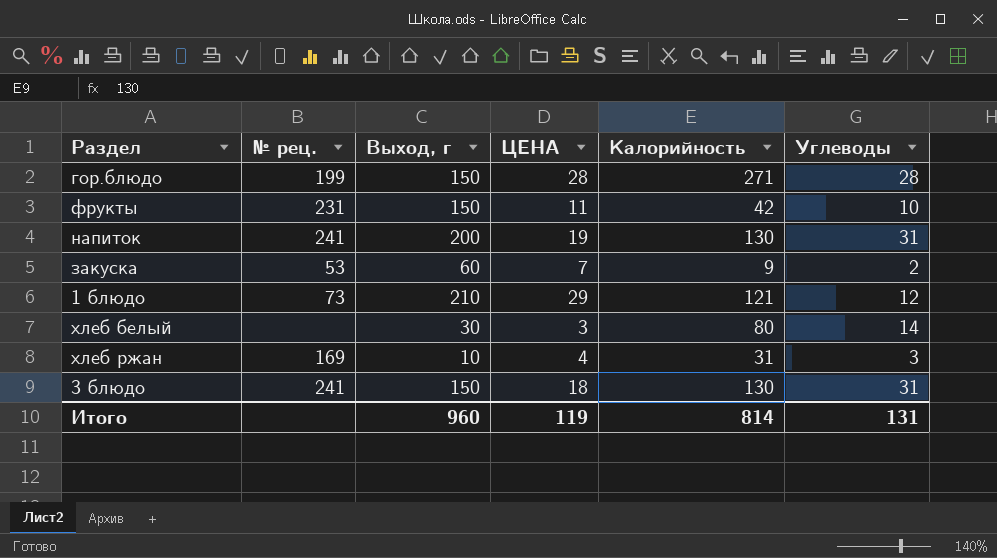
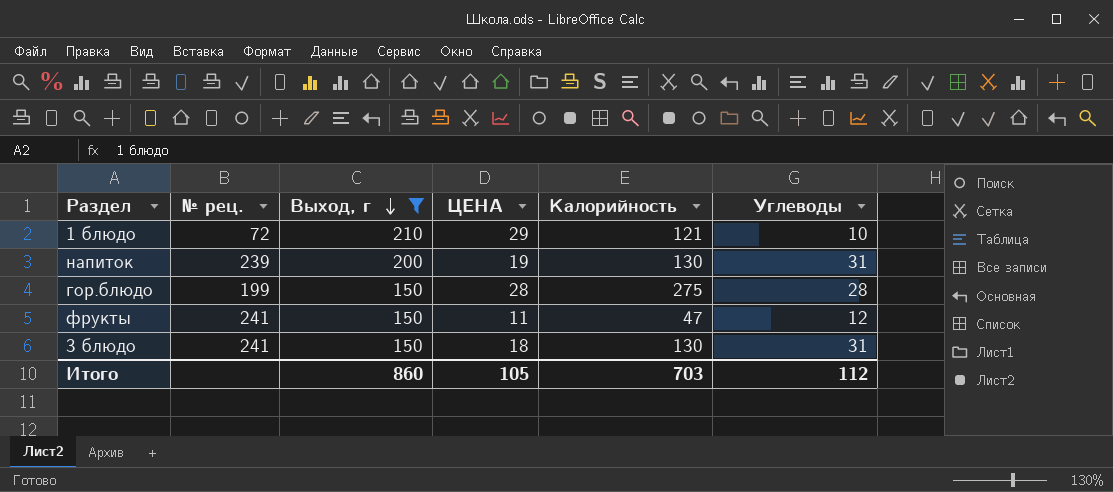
filter: none -> Выход, г >= 150
row order: none -> Выход, г descending
1 блюдо | № рец.: 73 -> 72
1 блюдо | Углеводы: 12 -> 10
напиток | № рец.: 241 -> 239
гор.блюдо | Калорийность: 271 -> 275
фрукты | № рец.: 231 -> 241
фрукты | Калорийность: 42 -> 47
фрукты | Углеводы: 10 -> 12
Итого | Выход, г: 960 -> 860
Итого | ЦЕНА: 119 -> 105
Итого | Калорийность: 814 -> 703
Итого | Углеводы: 131 -> 112

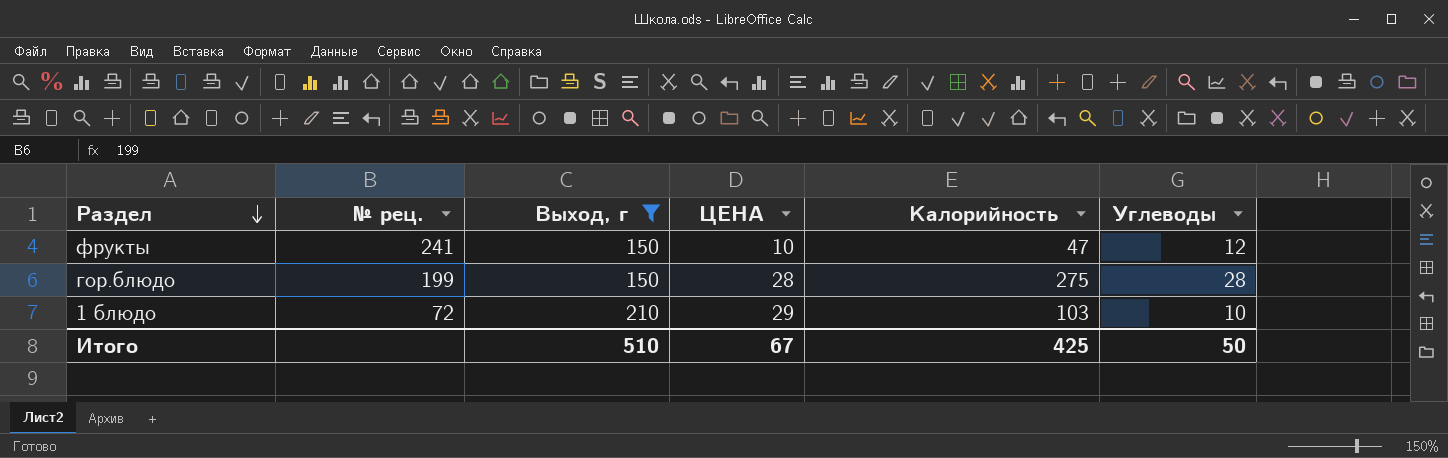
row order: Выход, г descending -> Раздел descending
row напиток: 239 | 200 | 19 | 130 | 31 -> none
row 3 блюдо: 241 | 150 | 18 | 130 | 31 -> none
фрукты | ЦЕНА: 11 -> 10
1 блюдо | Калорийность: 121 -> 103
Итого | Выход, г: 860 -> 510
Итого | ЦЕНА: 105 -> 67
Итого | Калорийность: 703 -> 425
Итого | Углеводы: 112 -> 50

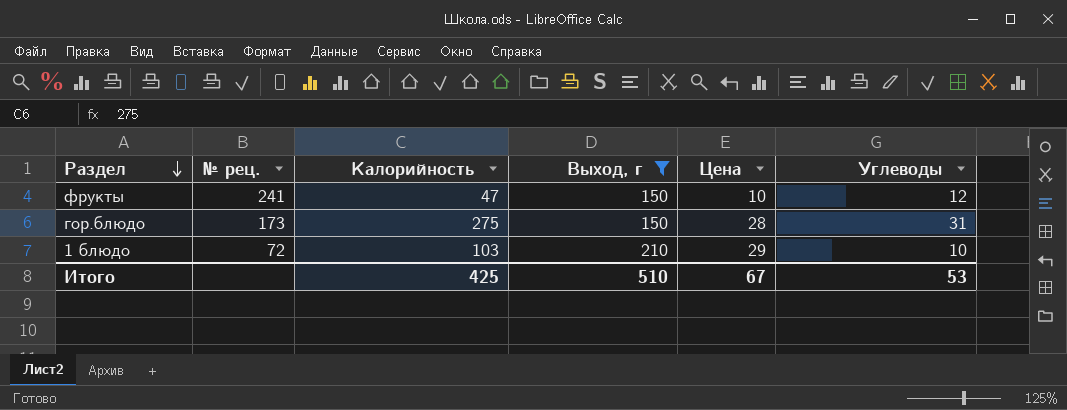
column Калорийность | position: 5 -> 3
column name: ЦЕНА -> Цена
гор.блюдо | № рец.: 199 -> 173
гор.блюдо | Углеводы: 28 -> 31
Итого | Углеводы: 50 -> 53

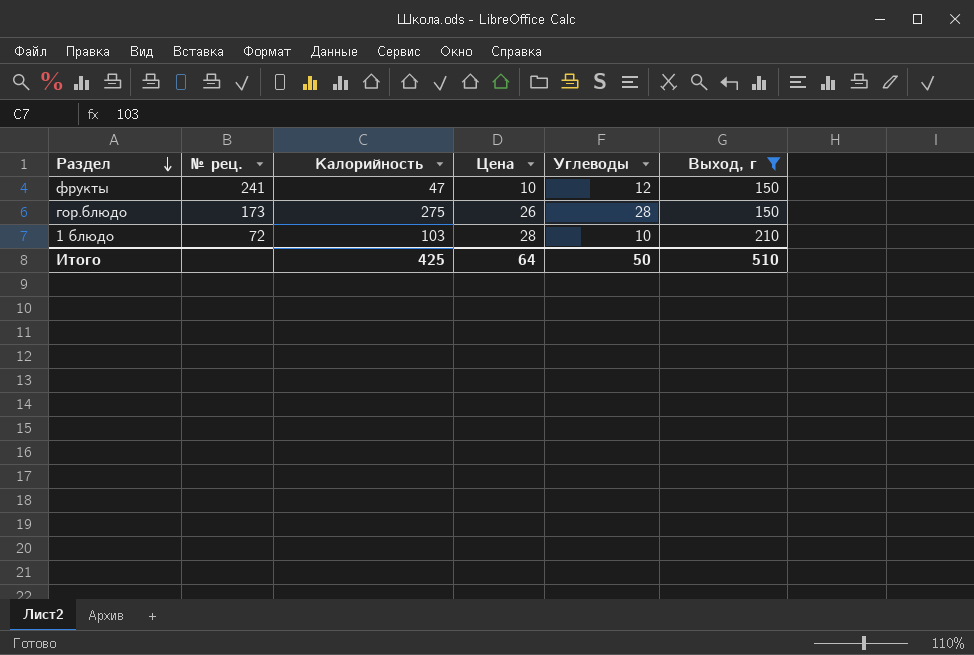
column Выход, г | position: 4 -> 6
гор.блюдо | Цена: 28 -> 26
гор.блюдо | Углеводы: 31 -> 28
1 блюдо | Цена: 29 -> 28
Итого | Цена: 67 -> 64
Итого | Углеводы: 53 -> 50

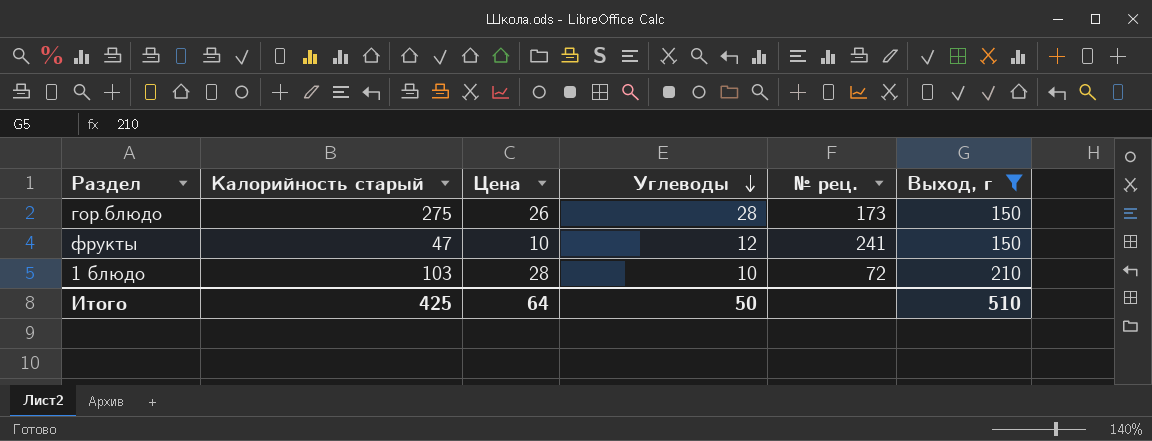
row order: Раздел descending -> Углеводы descending
column name: Калорийность -> Калорийность старый
column № рец. | position: 2 -> 5

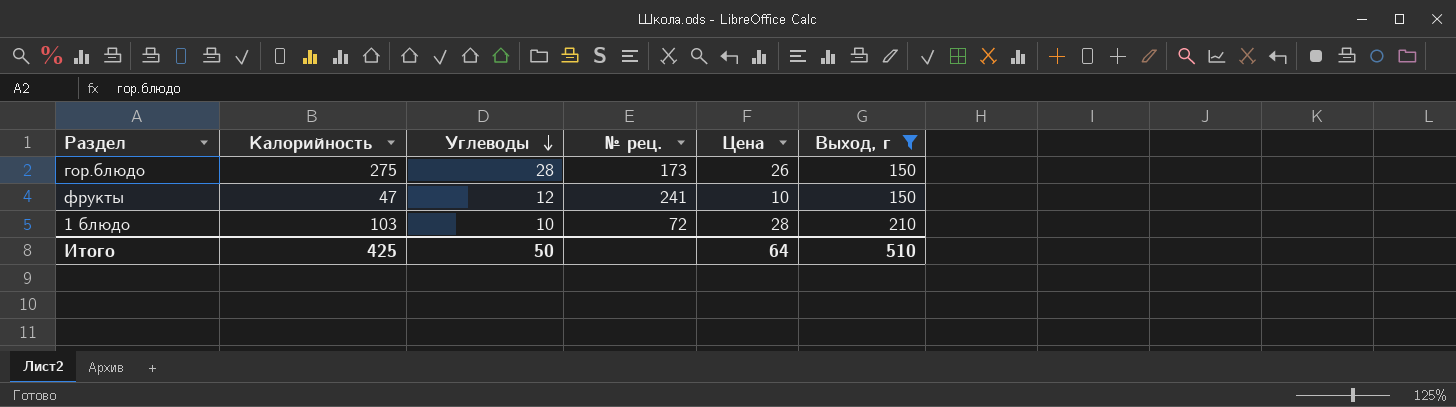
column name: Калорийность старый -> Калорийность
column Цена | position: 3 -> 5

